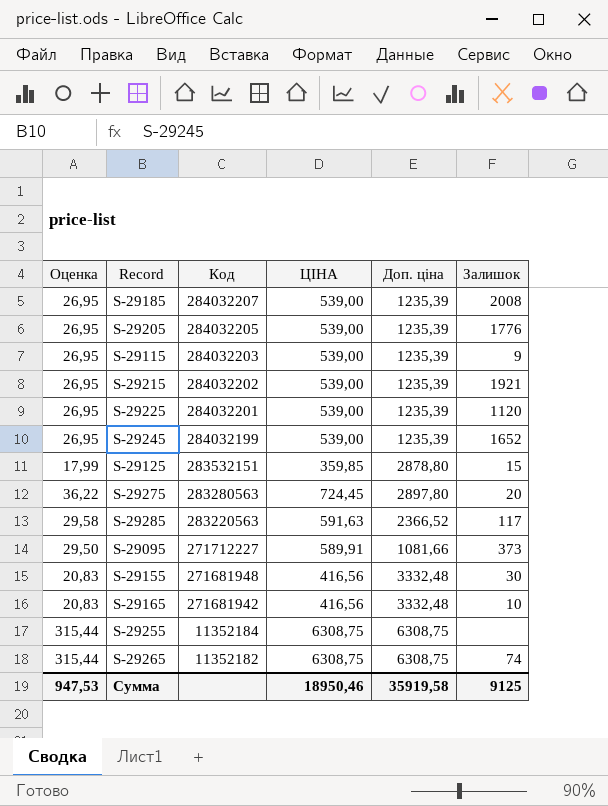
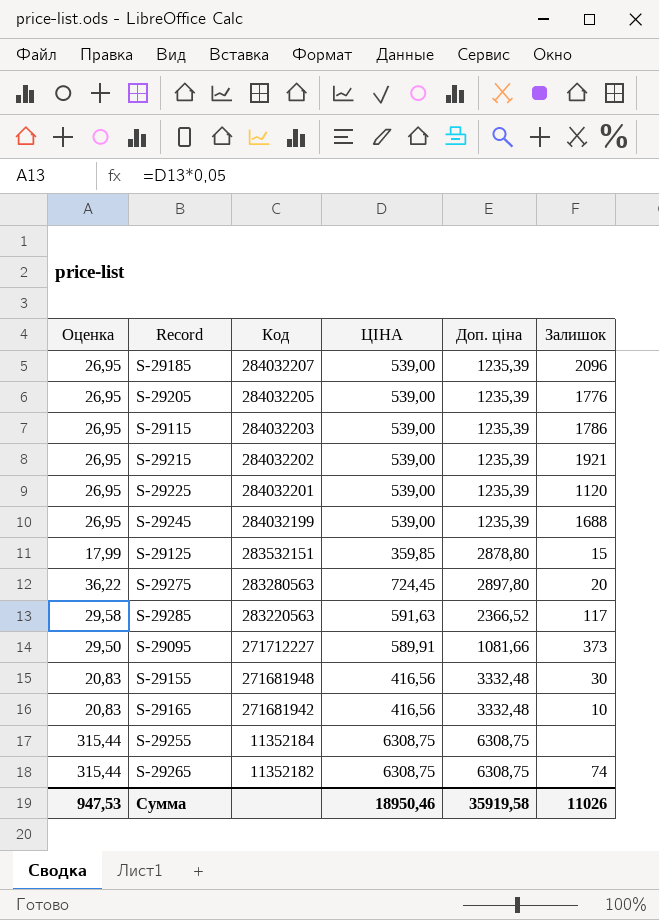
S-29185 | Залишок: 2008 -> 2096
S-29115 | Залишок: 9 -> 1786
S-29245 | Залишок: 1652 -> 1688
Сумма | Залишок: 9125 -> 11026

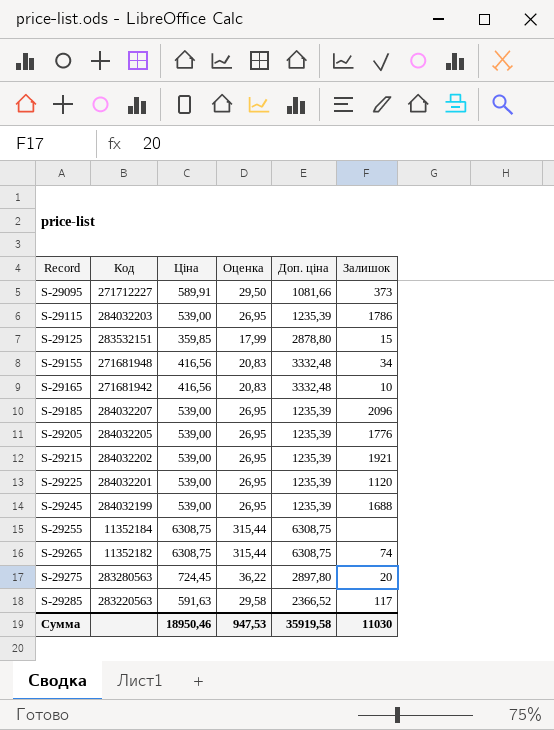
row order: Код descending -> Record ascending
column name: ЦІНА -> Ціна
column Оценка | position: 1 -> 4
S-29155 | Залишок: 30 -> 34
Сумма | Залишок: 11026 -> 11030

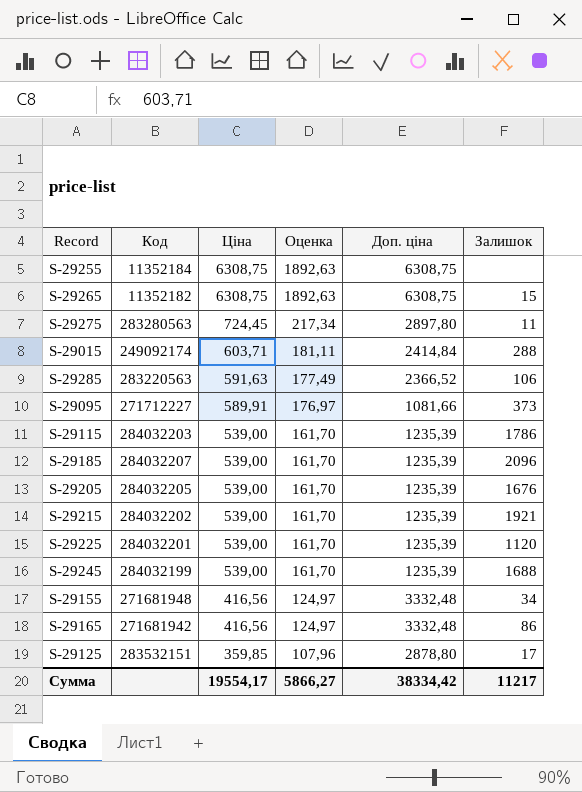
row order: Record ascending -> Ціна descending
column Оценка | formula: [Ціна] * 0,05 -> [Ціна] * 0,3
S-29265 | Залишок: 74 -> 15
S-29275 | Залишок: 20 -> 11
row S-29015: none -> 249092174 | 603,71 | 181,11 | 2414,84 | 288
S-29285 | Залишок: 117 -> 106
S-29205 | Залишок: 1776 -> 1676
S-29165 | Залишок: 10 -> 86
S-29125 | Залишок: 15 -> 17
Сумма | Ціна: 18950,46 -> 19554,17
Сумма | Оценка: 947,53 -> 5866,27
Сумма | Доп. ціна: 35919,58 -> 38334,42
Сумма | Залишок: 11030 -> 11217

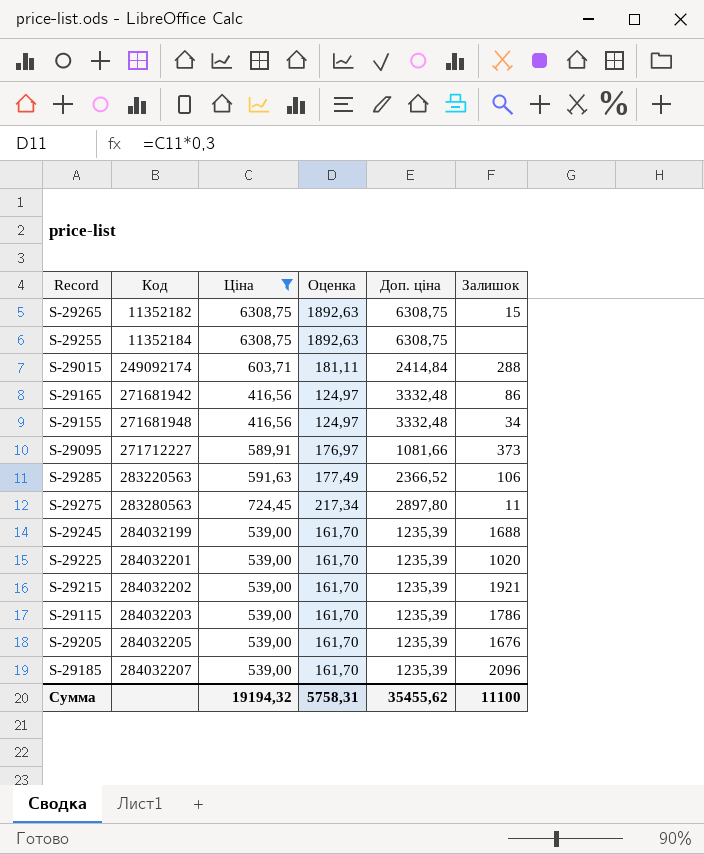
filter: none -> Ціна != 359,85
row order: Ціна descending -> Код ascending
S-29225 | Залишок: 1120 -> 1020
Сумма | Ціна: 19554,17 -> 19194,32
Сумма | Оценка: 5866,27 -> 5758,31
Сумма | Доп. ціна: 38334,42 -> 35455,62
Сумма | Залишок: 11217 -> 11100

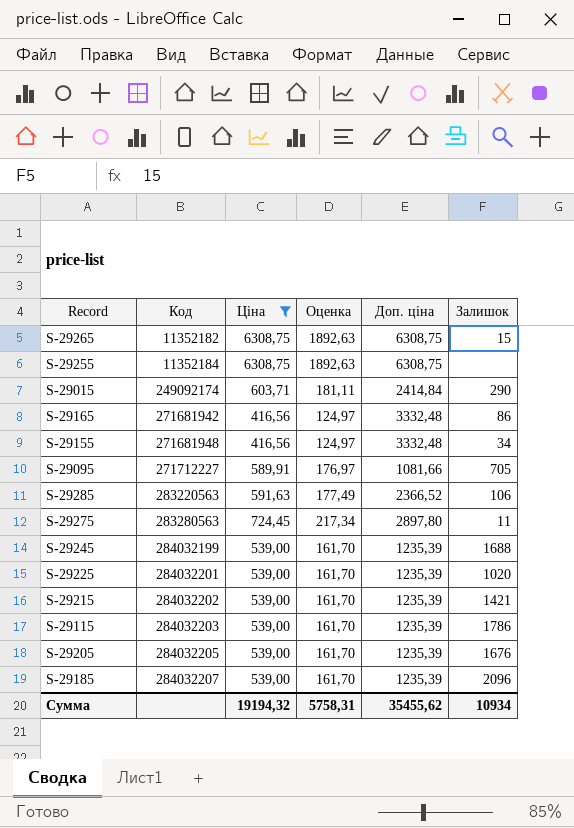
S-29015 | Залишок: 288 -> 290
S-29095 | Залишок: 373 -> 705
S-29215 | Залишок: 1921 -> 1421
Сумма | Залишок: 11100 -> 10934

